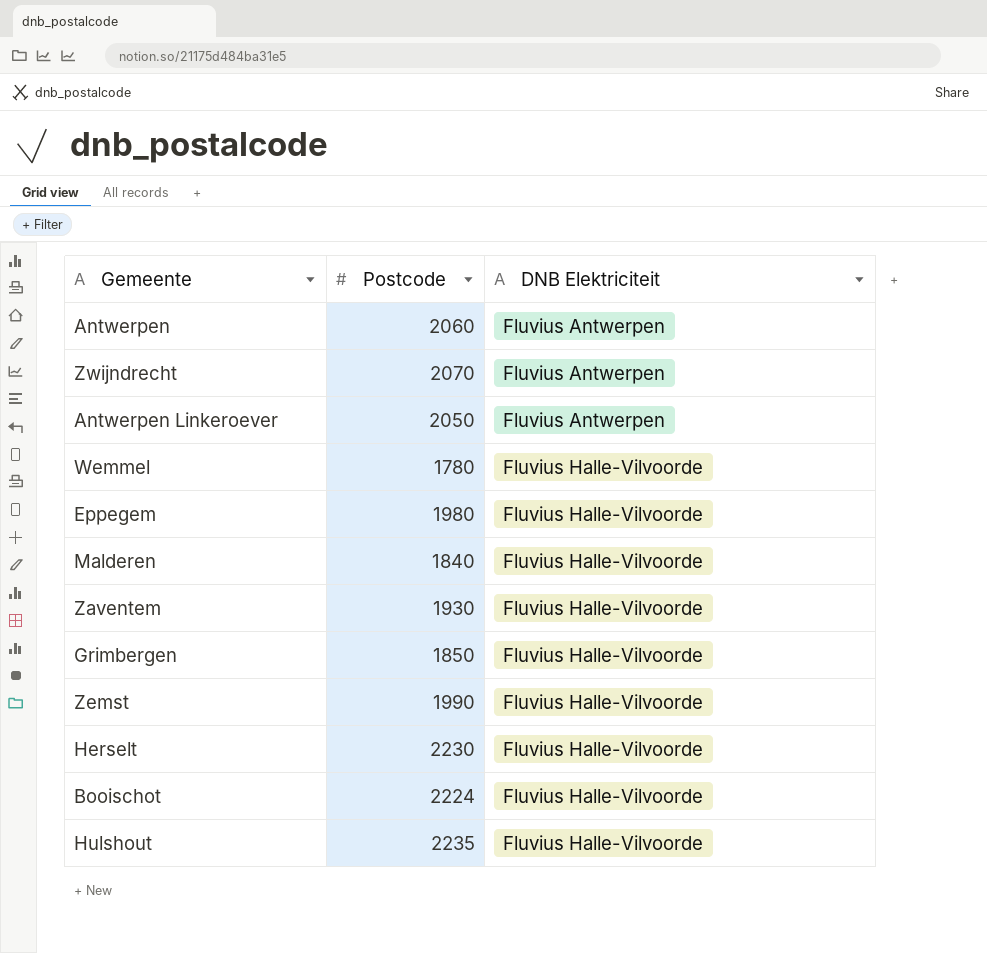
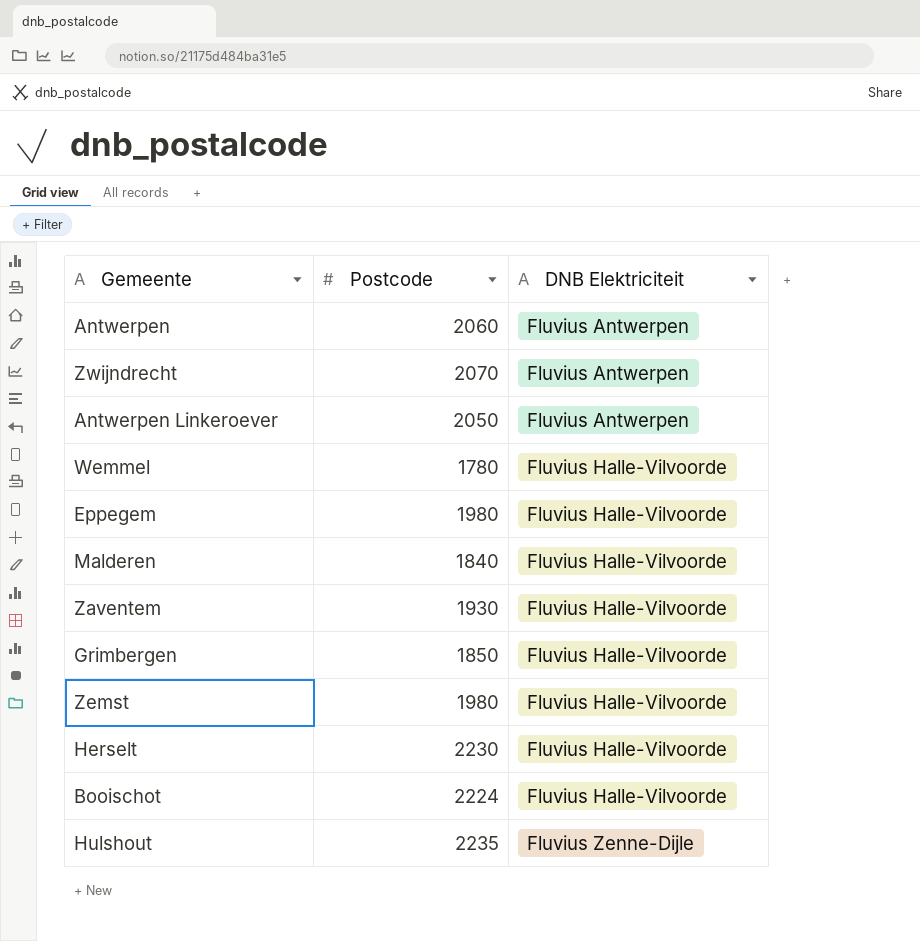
Zemst | Postcode: 1990 -> 1980
Hulshout | DNB Elektriciteit: Fluvius Halle-Vilvoorde -> Fluvius Zenne-Dijle

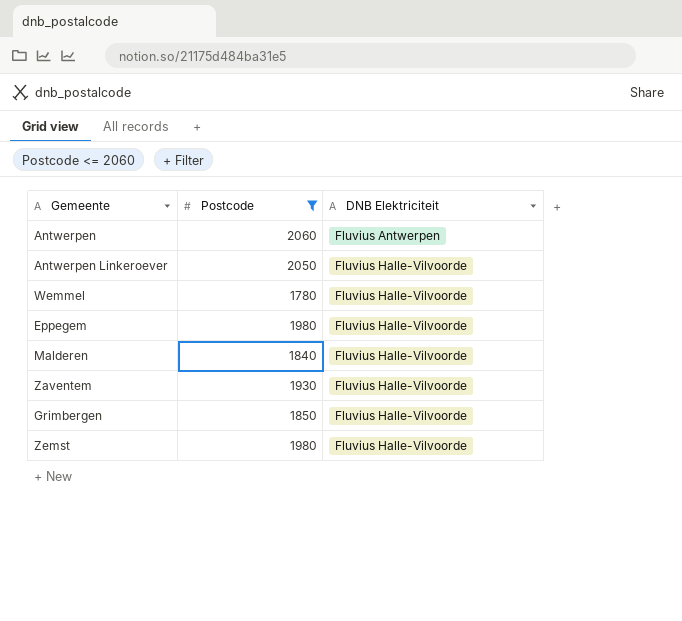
filter: none -> Postcode <= 2060
Antwerpen Linkeroever | DNB Elektriciteit: Fluvius Antwerpen -> Fluvius Halle-Vilvoorde

